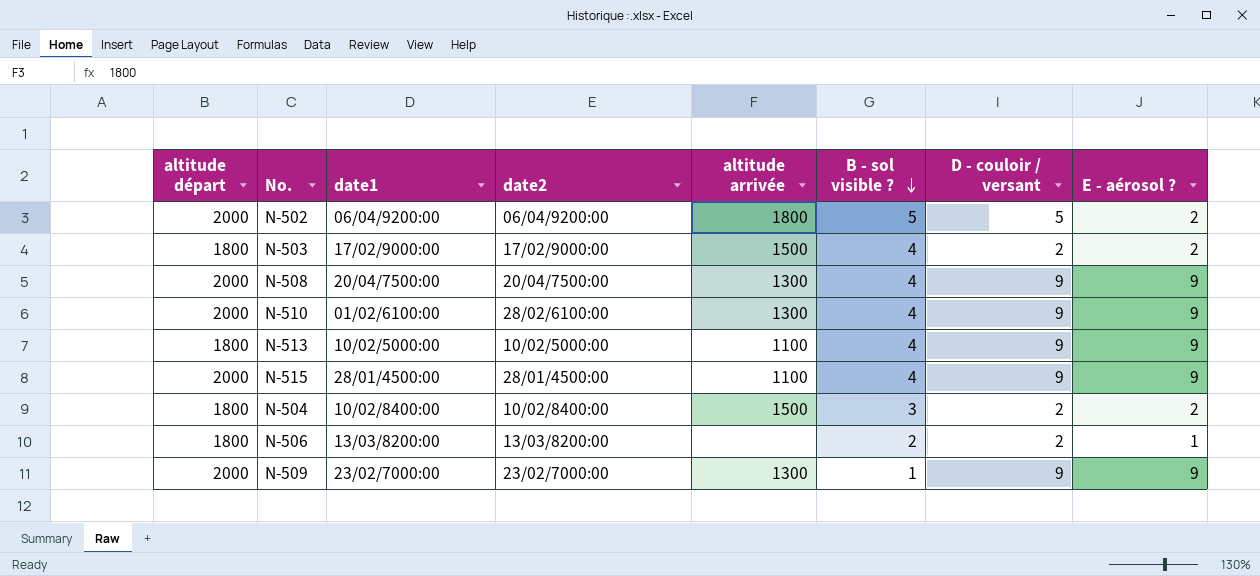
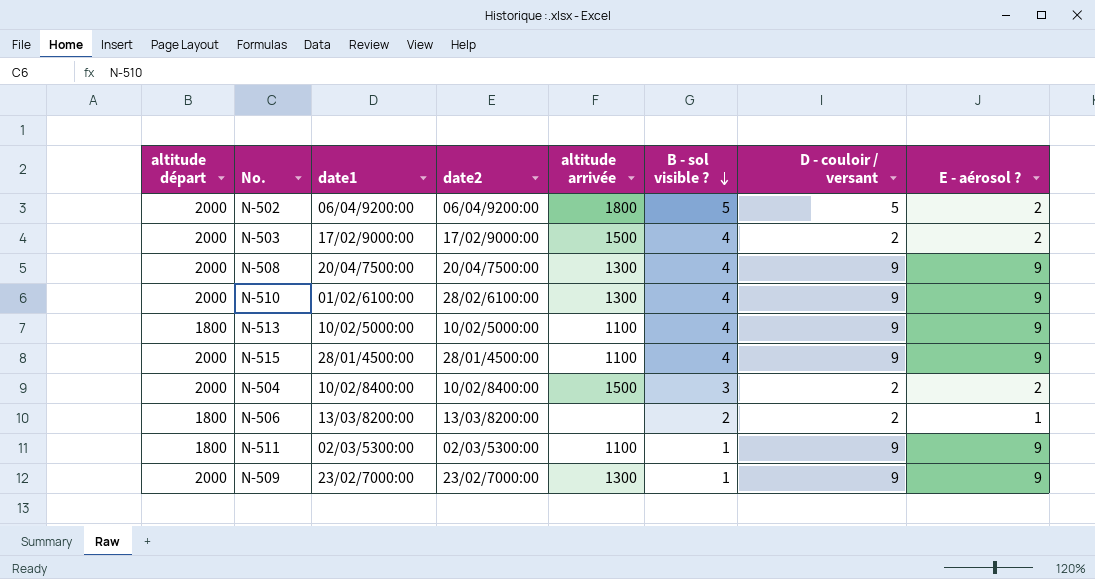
N-503 | altitude départ: 1800 -> 2000
N-504 | altitude départ: 1800 -> 2000
row N-511: none -> 1800 | 02/03/5300:00 | 02/03/5300:00 | 1100 | 1 | 9 | 9

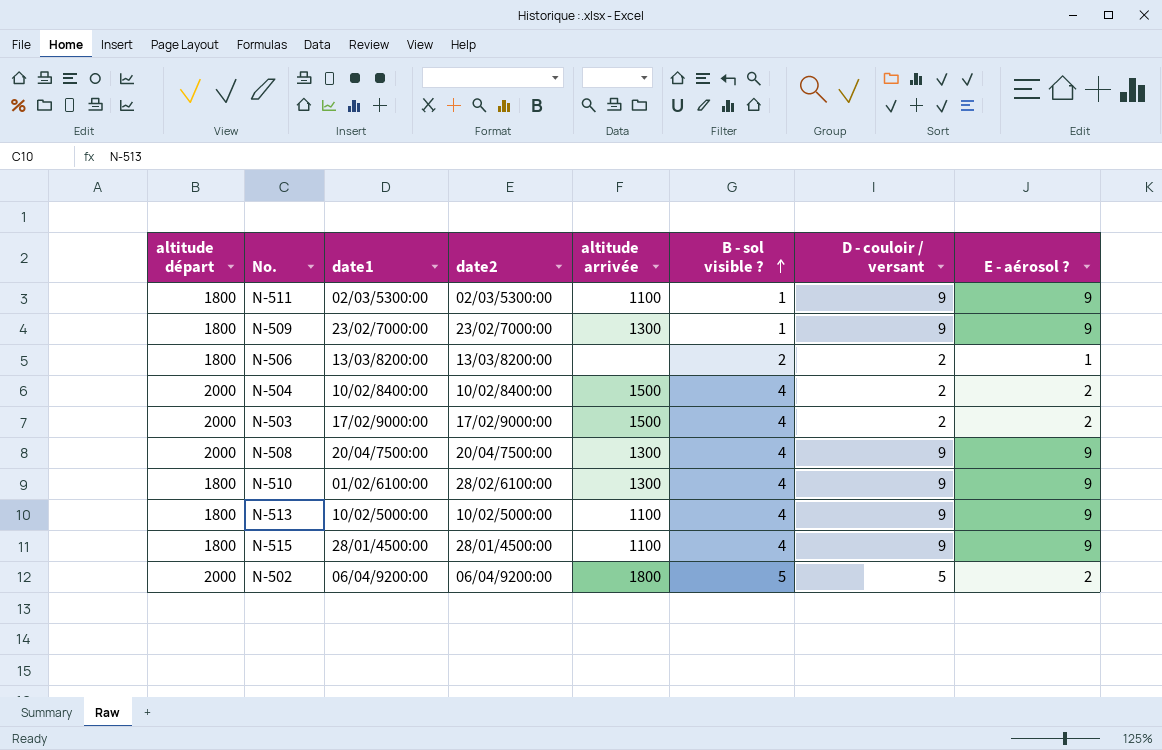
row order: B - sol visible ? descending -> B - sol visible ? ascending
N-509 | altitude départ: 2000 -> 1800
N-504 | B - sol visible ?: 3 -> 4
N-510 | altitude départ: 2000 -> 1800
N-515 | altitude départ: 2000 -> 1800

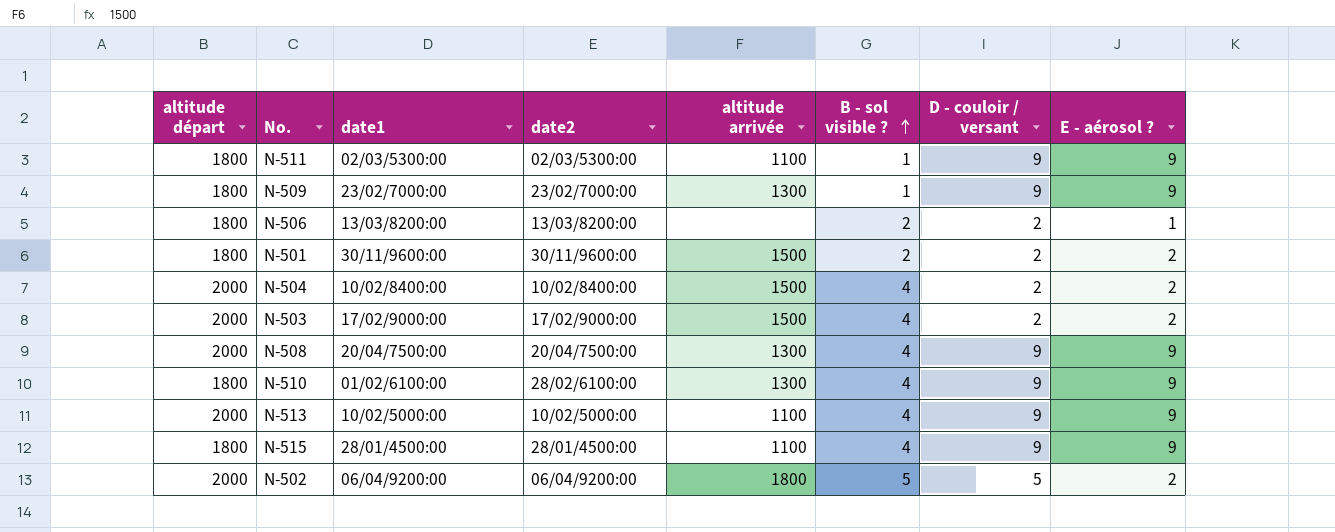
row N-501: none -> 1800 | 30/11/9600:00 | 30/11/9600:00 | 1500 | 2 | 2 | 2
N-513 | altitude départ: 1800 -> 2000

